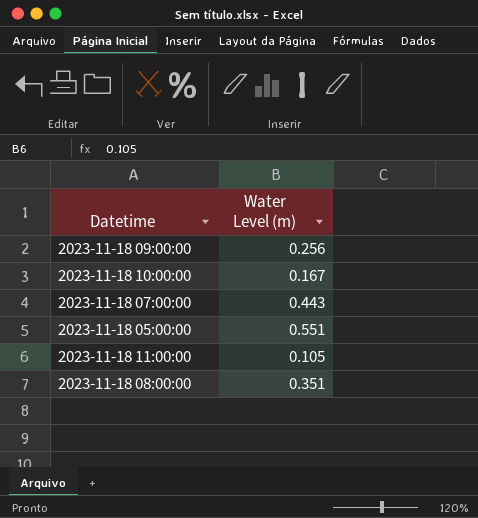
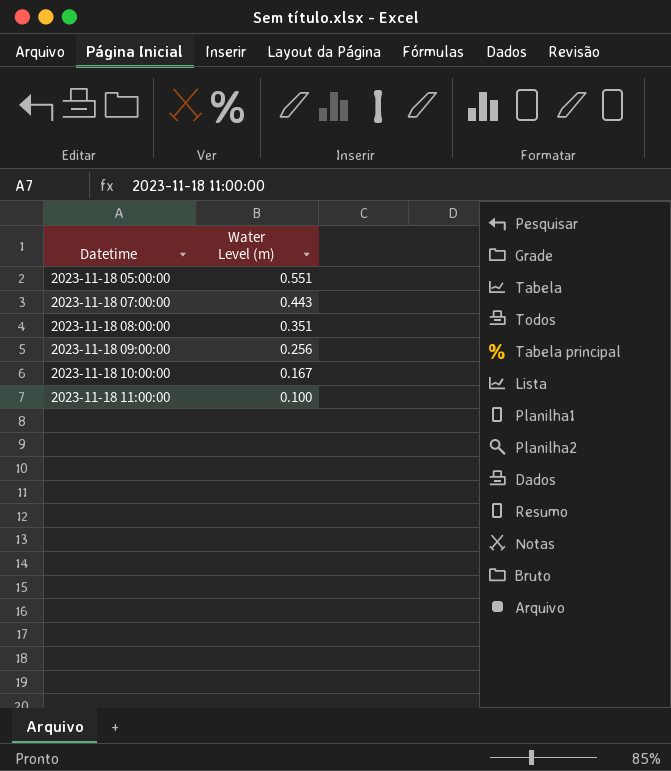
row order: none -> Datetime ascending
2023-11-18 11:00:00 | Water Level (m): 0.105 -> 0.100

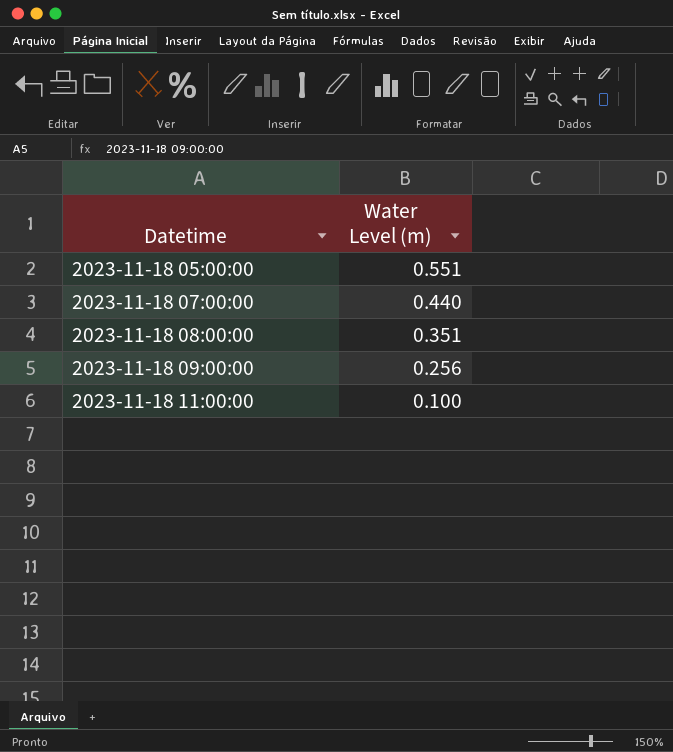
row 2023-11-18 10:00:00: 0.167 -> none
2023-11-18 07:00:00 | Water Level (m): 0.443 -> 0.440

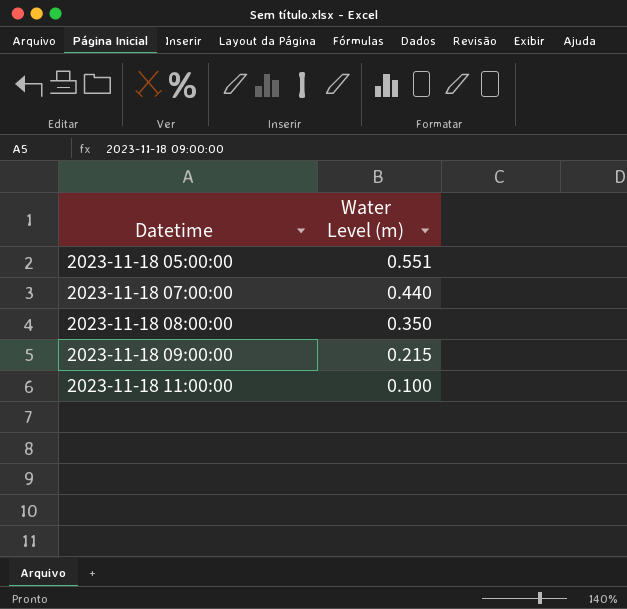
2023-11-18 08:00:00 | Water Level (m): 0.351 -> 0.350
2023-11-18 09:00:00 | Water Level (m): 0.256 -> 0.215

